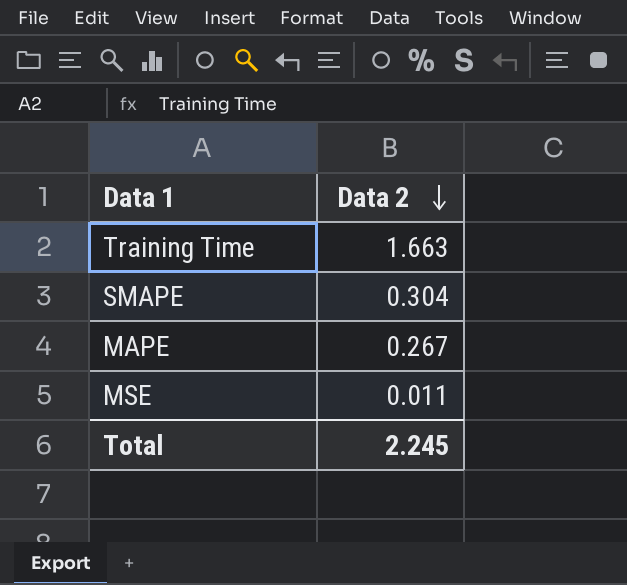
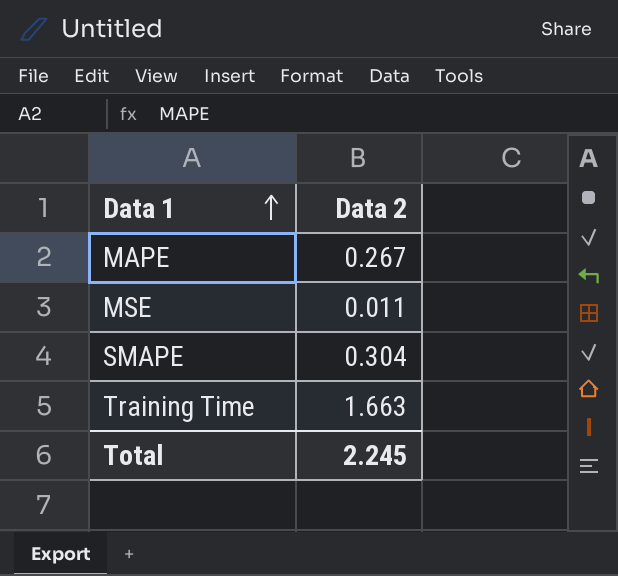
row order: Data 2 descending -> Data 1 ascending

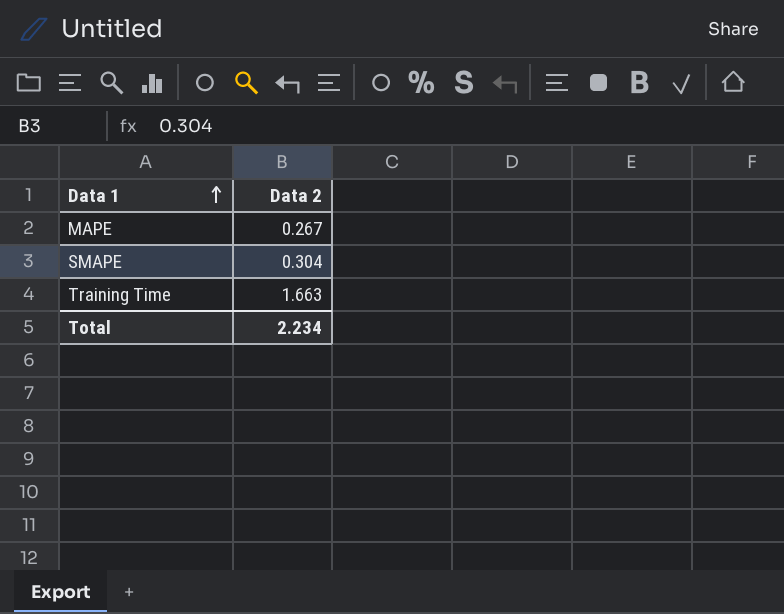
row MSE: 0.011 -> none
Total | Data 2: 2.245 -> 2.234

